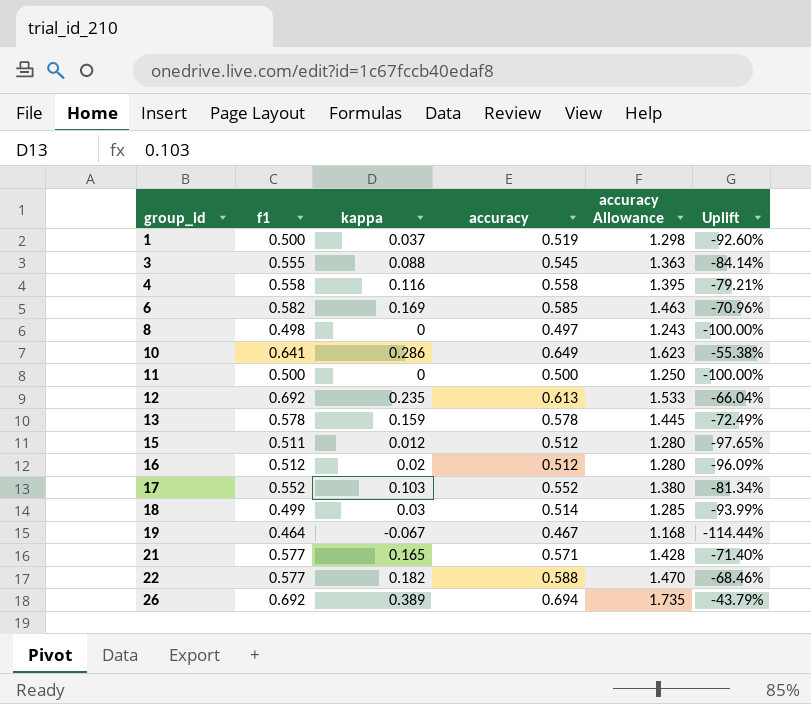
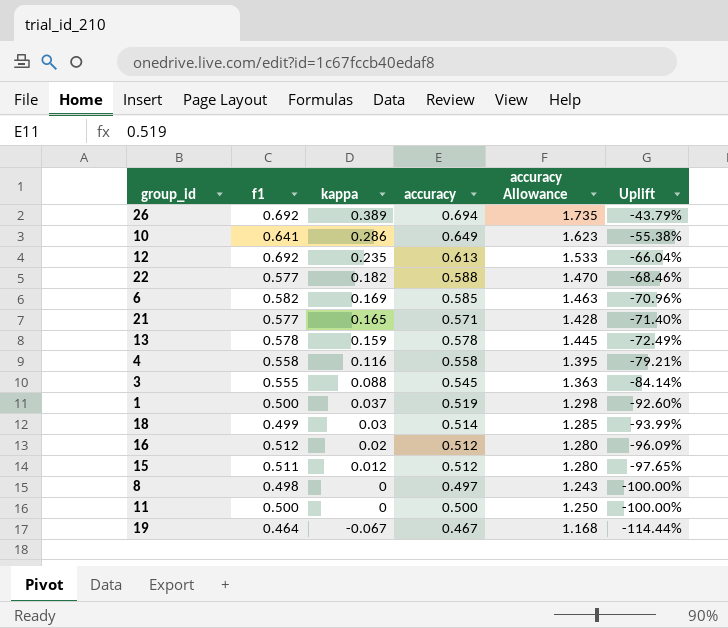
row order: group_id ascending -> kappa descending
row 17: 0.552 | 0.103 | 0.552 | 1.380 | -81.34% -> none

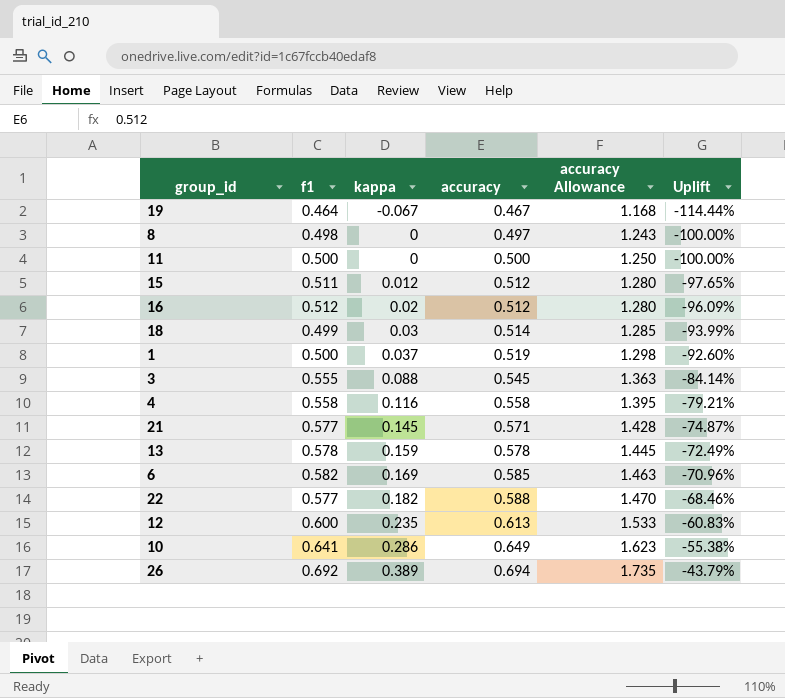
row order: kappa descending -> kappa ascending
21 | kappa: 0.165 -> 0.145
21 | Uplift: -71.40% -> -74.87%
12 | f1: 0.692 -> 0.600
12 | Uplift: -66.04% -> -60.83%

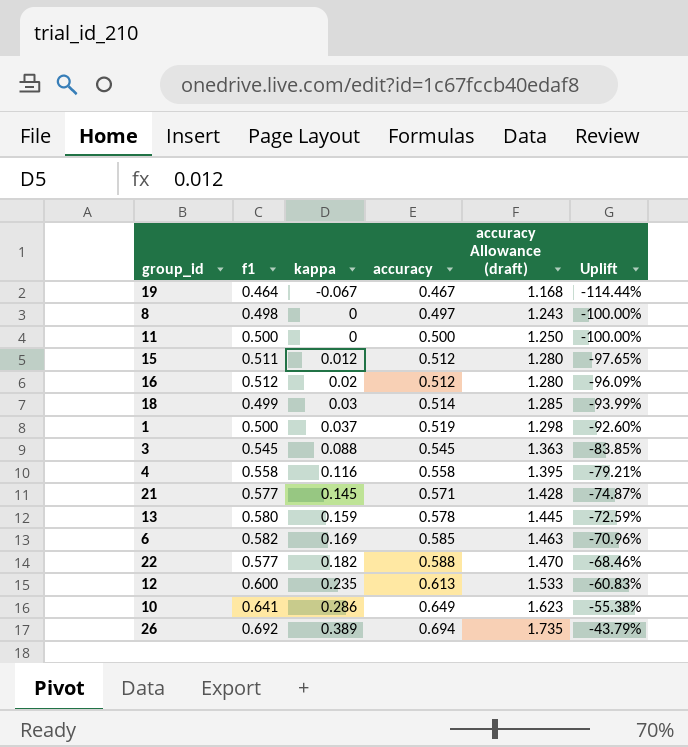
column name: accuracy Allowance -> accuracy Allowance (draft)
3 | f1: 0.555 -> 0.545
3 | Uplift: -84.14% -> -83.85%
13 | f1: 0.578 -> 0.580
13 | Uplift: -72.49% -> -72.59%

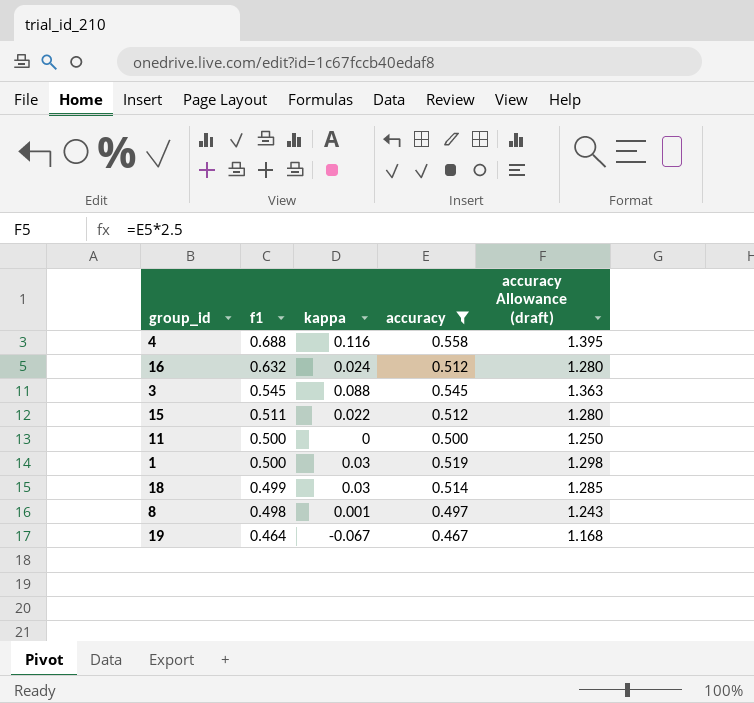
filter: none -> accuracy <= 0.558
row order: kappa ascending -> f1 descending
column Uplift | formula: ([kappa] - [f1]) / [f1] -> none
4 | f1: 0.558 -> 0.688
16 | f1: 0.512 -> 0.632
16 | kappa: 0.02 -> 0.024
15 | kappa: 0.012 -> 0.022
1 | kappa: 0.037 -> 0.03
8 | kappa: 0 -> 0.001

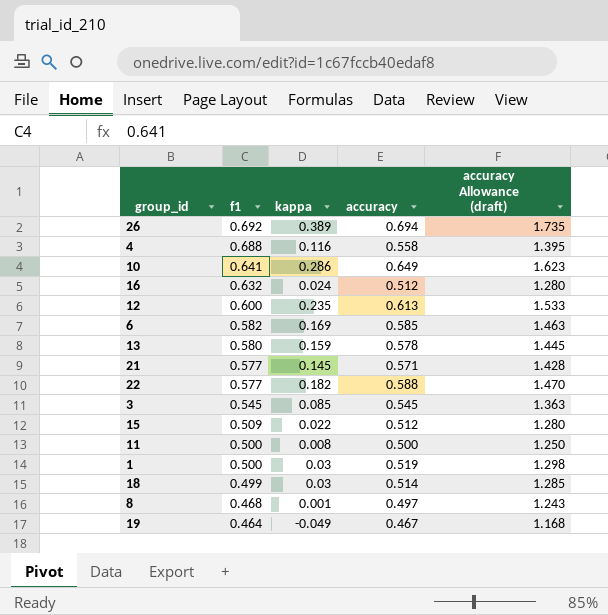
filter: accuracy <= 0.558 -> none
3 | kappa: 0.088 -> 0.085
15 | f1: 0.511 -> 0.509
11 | kappa: 0 -> 0.008
8 | f1: 0.498 -> 0.468
19 | kappa: -0.067 -> -0.049

